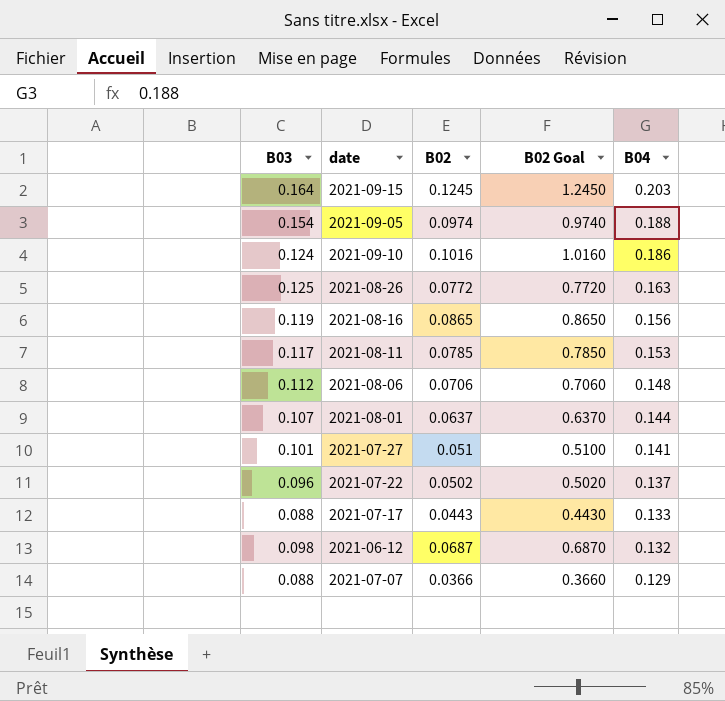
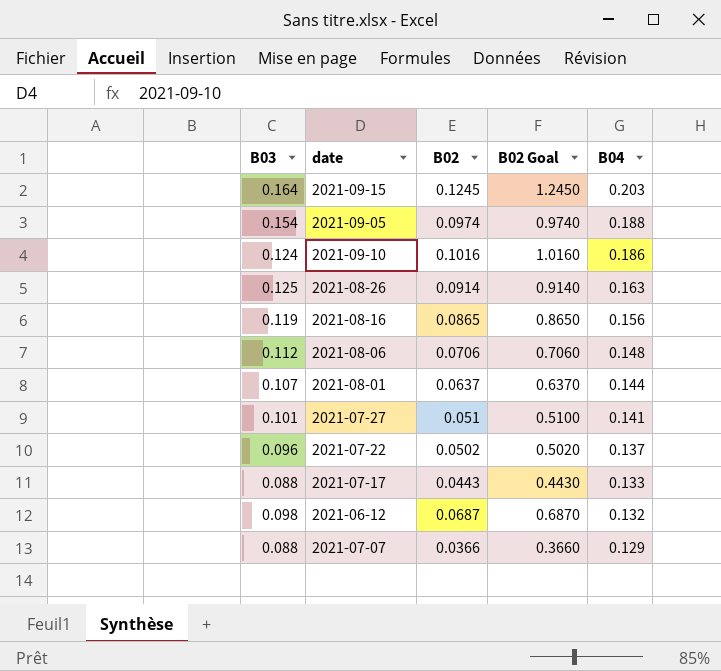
row 2021-08-11: 0.117 | 0.0785 | 0.7850 | 0.153 -> none
2021-08-26 | B02: 0.0772 -> 0.0914
2021-08-26 | B02 Goal: 0.7720 -> 0.9140

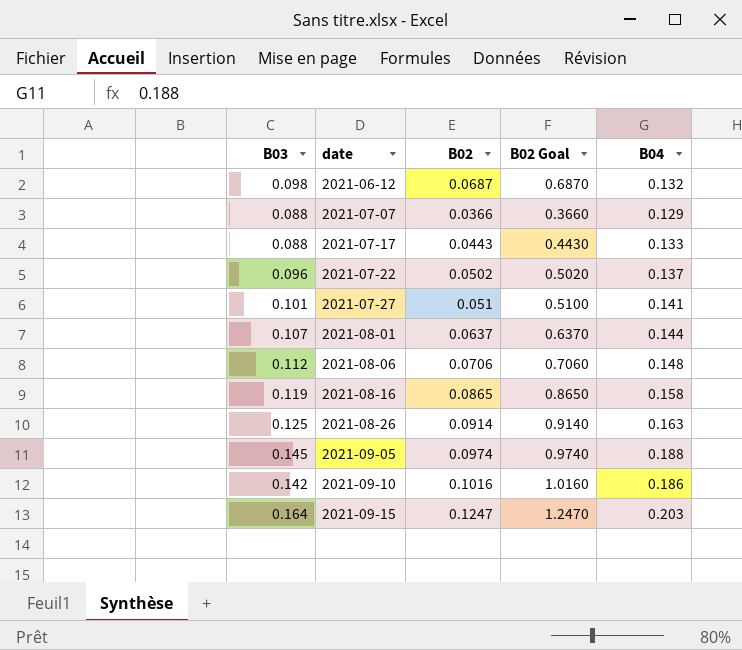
row order: B04 descending -> date ascending
2021-08-16 | B04: 0.156 -> 0.158
2021-09-05 | B03: 0.154 -> 0.145
2021-09-10 | B03: 0.124 -> 0.142
2021-09-15 | B02: 0.1245 -> 0.1247
2021-09-15 | B02 Goal: 1.2450 -> 1.2470

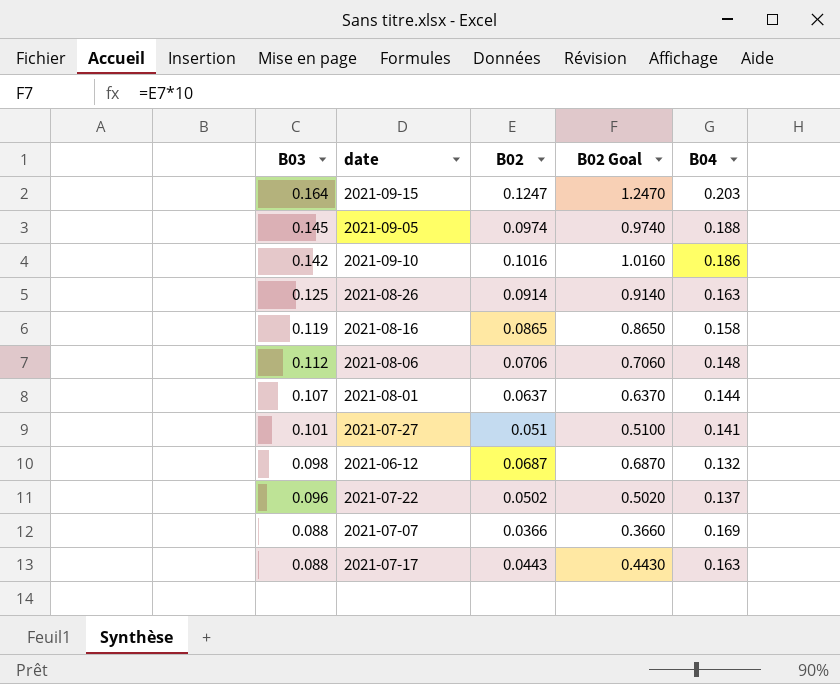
row order: date ascending -> B03 descending
2021-07-07 | B04: 0.129 -> 0.169
2021-07-17 | B04: 0.133 -> 0.163

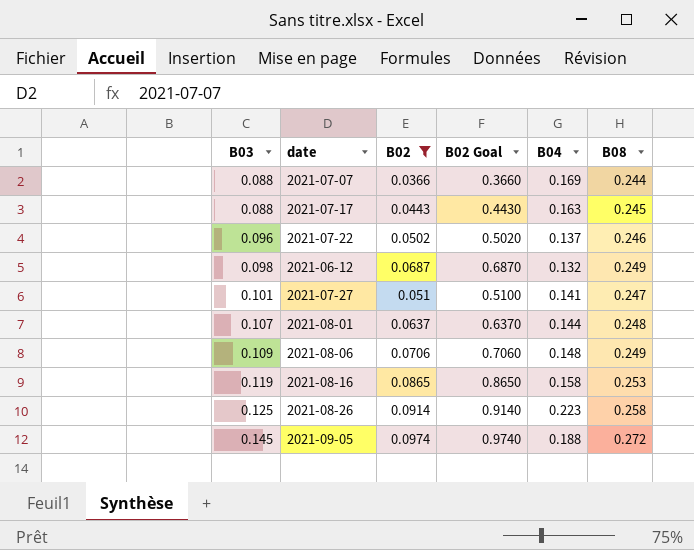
filter: none -> B02 <= 0.0974
row order: B03 descending -> B03 ascending
column B08 | position: none -> 6
2021-08-06 | B03: 0.112 -> 0.109
2021-08-26 | B04: 0.163 -> 0.223

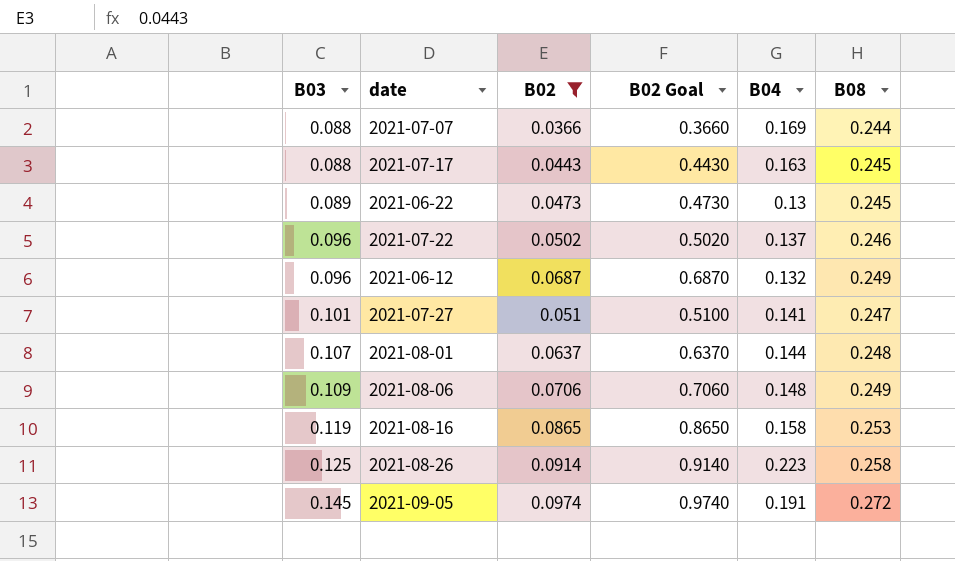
row 2021-06-22: none -> 0.089 | 0.0473 | 0.4730 | 0.13 | 0.245
2021-06-12 | B03: 0.098 -> 0.096
2021-09-05 | B04: 0.188 -> 0.191

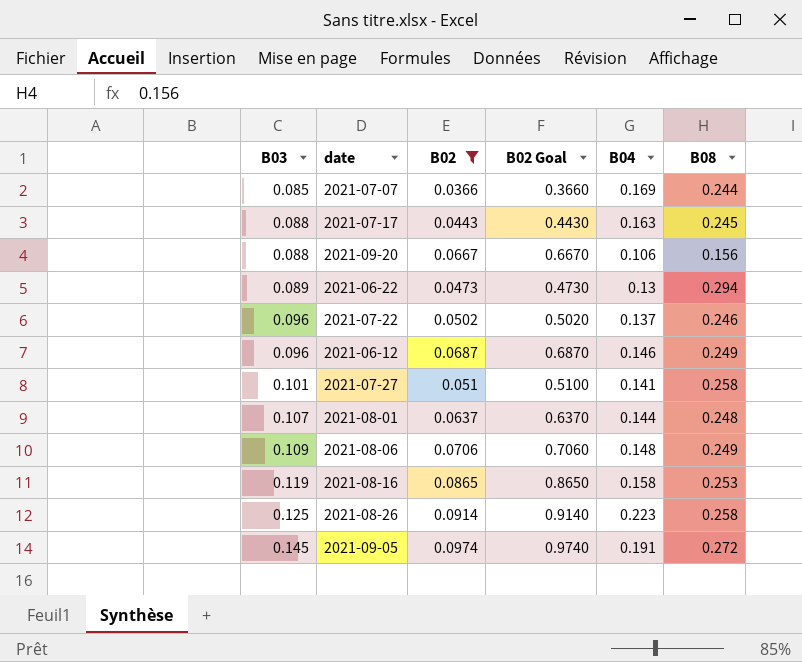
2021-07-07 | B03: 0.088 -> 0.085
row 2021-09-20: none -> 0.088 | 0.0667 | 0.6670 | 0.106 | 0.156
2021-06-22 | B08: 0.245 -> 0.294
2021-06-12 | B04: 0.132 -> 0.146
2021-07-27 | B08: 0.247 -> 0.258

